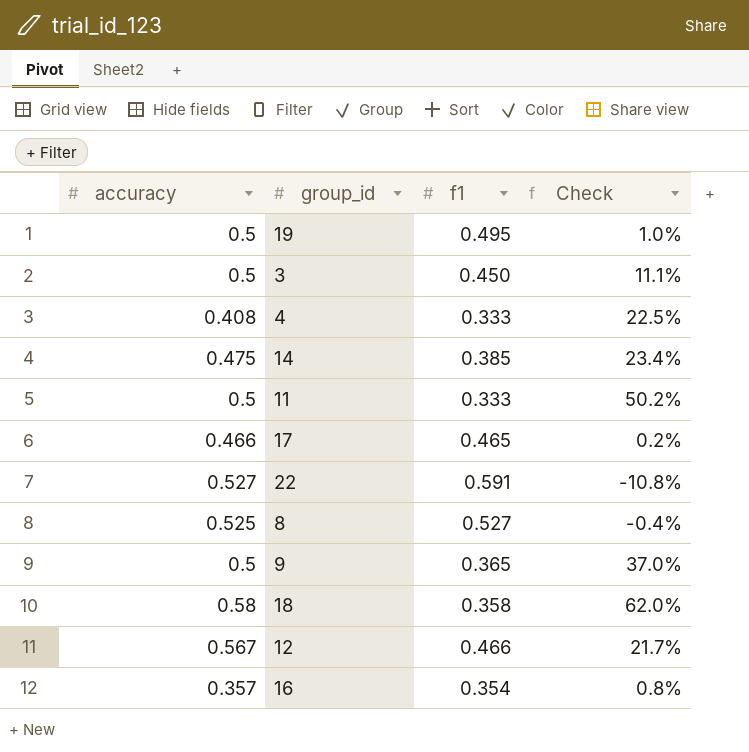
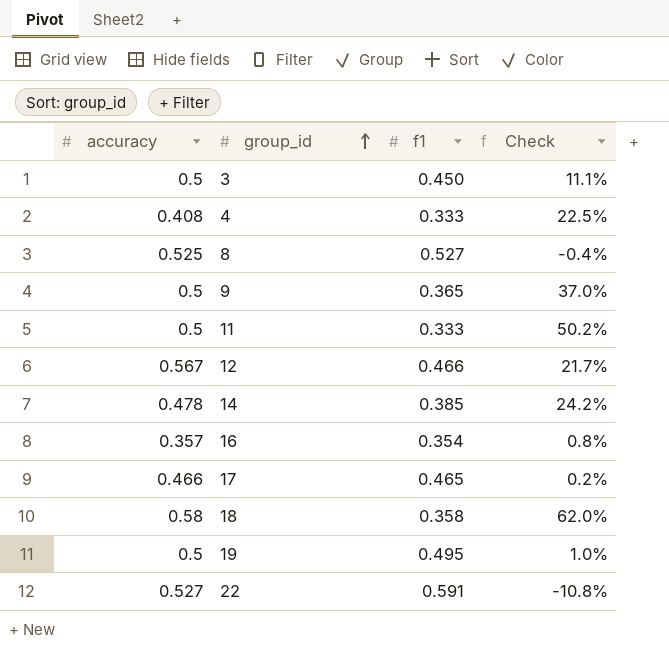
row order: none -> group_id ascending
14 | accuracy: 0.475 -> 0.478
14 | Check: 23.4% -> 24.2%

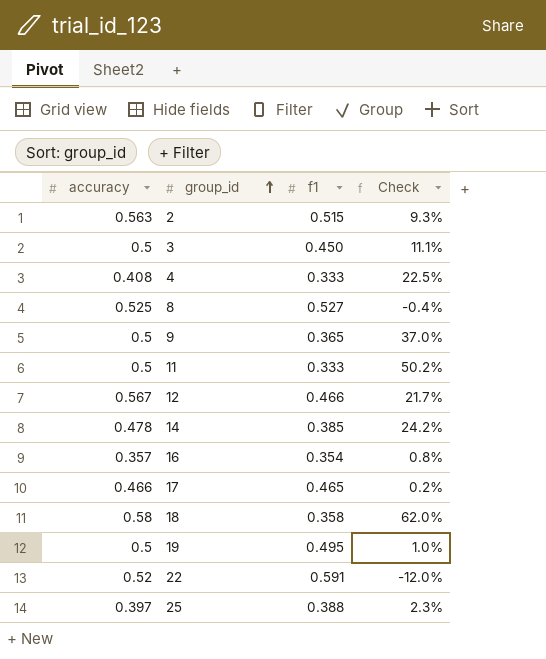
row 2: none -> 0.563 | 0.515 | 9.3%
22 | accuracy: 0.527 -> 0.52
22 | Check: -10.8% -> -12.0%
row 25: none -> 0.397 | 0.388 | 2.3%

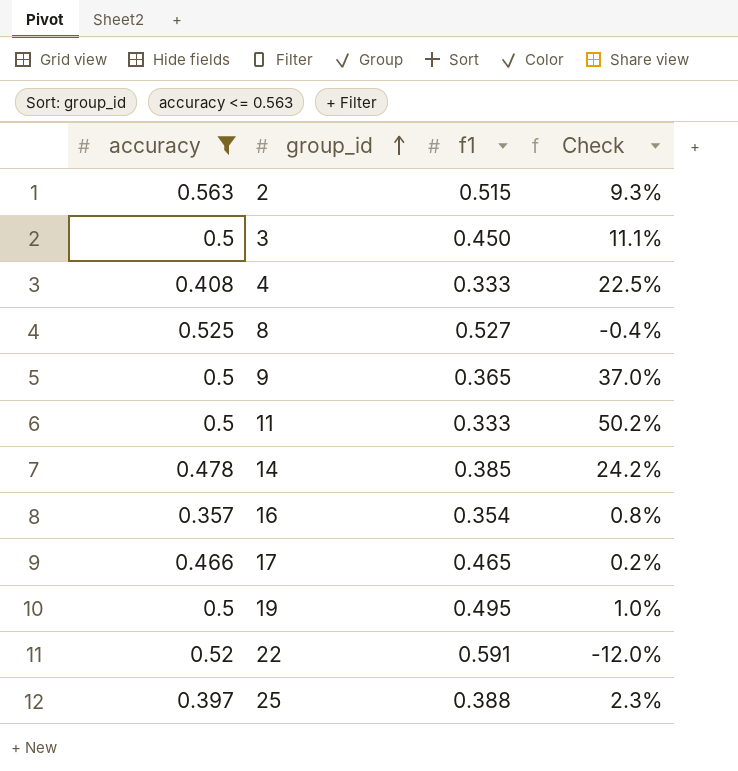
filter: none -> accuracy <= 0.563

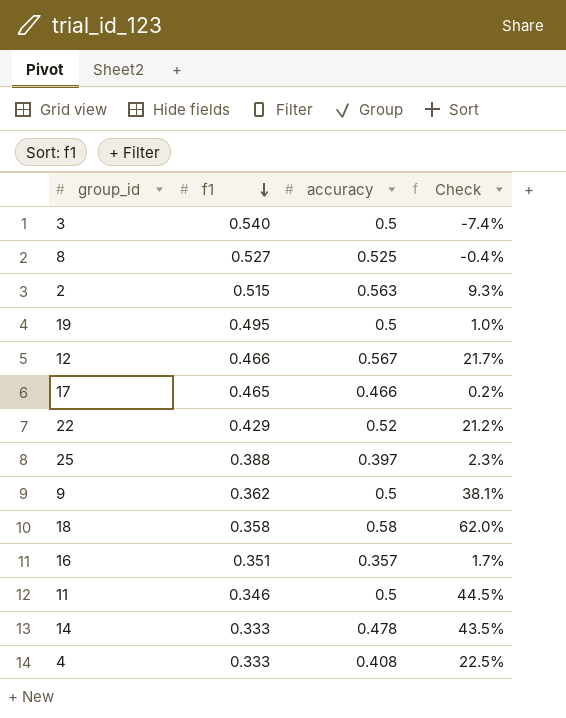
filter: accuracy <= 0.563 -> none
row order: group_id ascending -> f1 descending
column accuracy | position: 1 -> 3
3 | f1: 0.450 -> 0.540
3 | Check: 11.1% -> -7.4%
22 | f1: 0.591 -> 0.429
22 | Check: -12.0% -> 21.2%
9 | f1: 0.365 -> 0.362
9 | Check: 37.0% -> 38.1%
16 | f1: 0.354 -> 0.351
16 | Check: 0.8% -> 1.7%
11 | f1: 0.333 -> 0.346
11 | Check: 50.2% -> 44.5%
14 | f1: 0.385 -> 0.333
14 | Check: 24.2% -> 43.5%

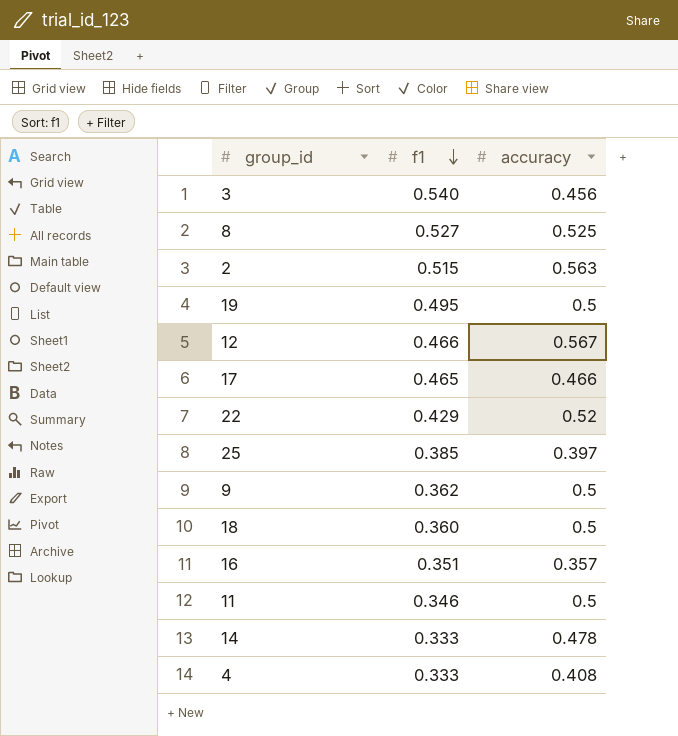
column Check | formula: ([accuracy] - [f1]) / [f1] -> none
3 | accuracy: 0.5 -> 0.456
25 | f1: 0.388 -> 0.385
18 | f1: 0.358 -> 0.360
18 | accuracy: 0.58 -> 0.5

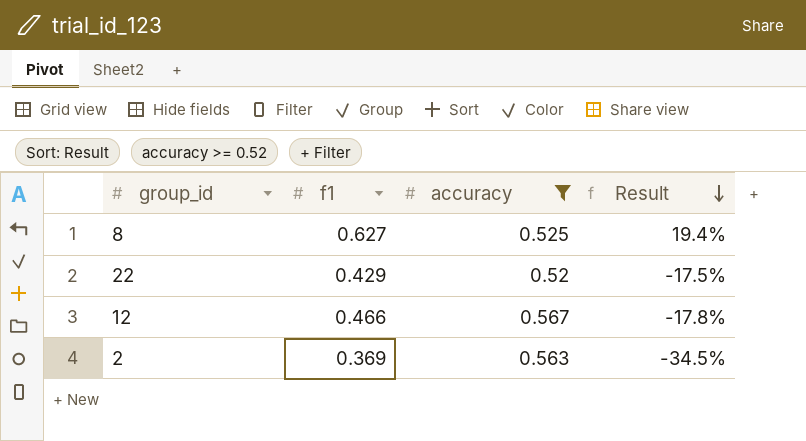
filter: none -> accuracy >= 0.52
row order: f1 descending -> Result descending
column Result | formula: none -> ([f1] - [accuracy]) / [accuracy]
8 | f1: 0.527 -> 0.627
2 | f1: 0.515 -> 0.369

